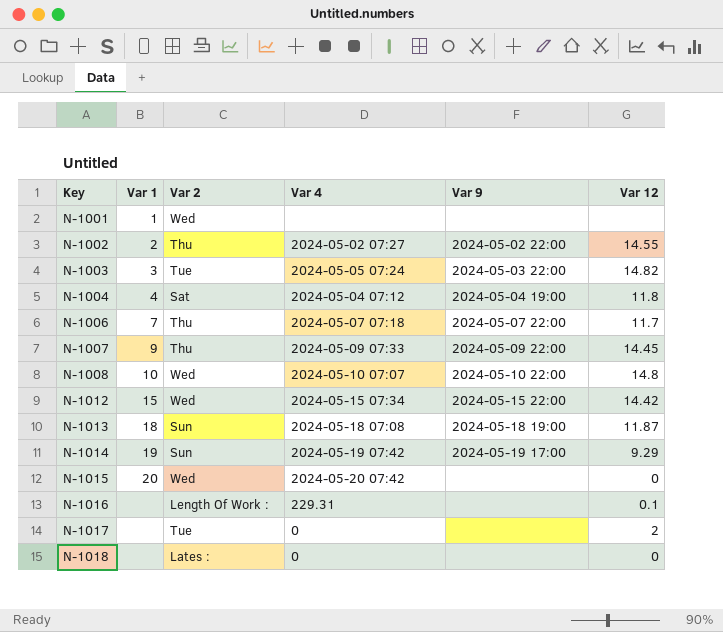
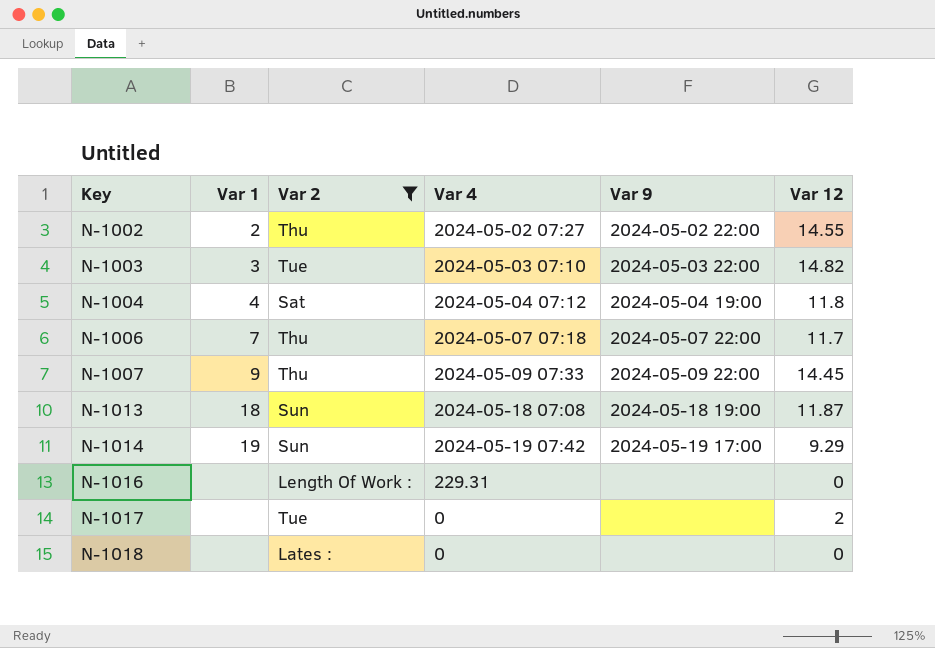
filter: none -> Var 2 != Wed
N-1003 | Var 4: 2024-05-05 07:24 -> 2024-05-03 07:10
N-1016 | Var 12: 0.1 -> 0

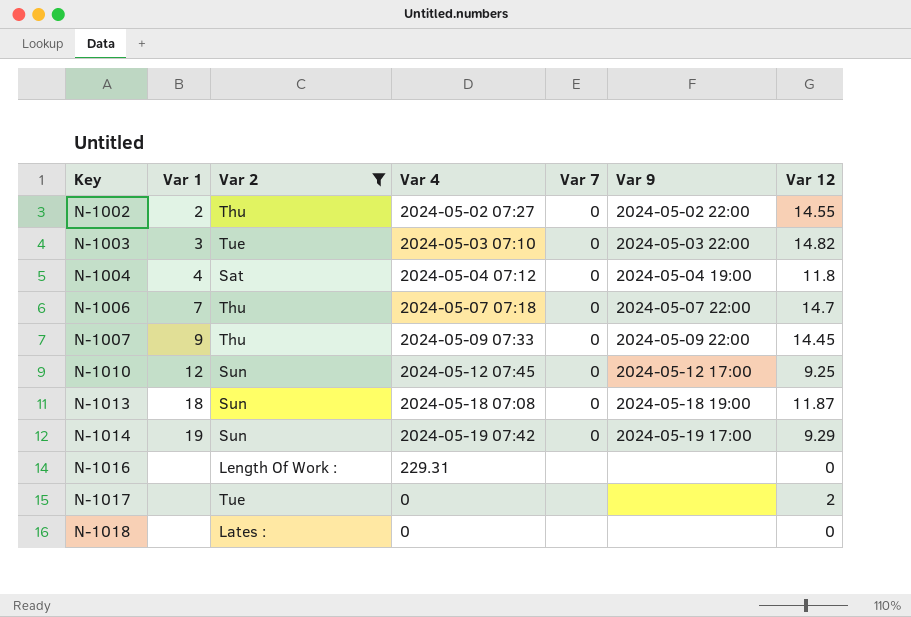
column Var 7 | position: none -> 5
N-1006 | Var 12: 11.7 -> 14.7
row N-1010: none -> 12 | Sun | 2024-05-12 07:45 | 0 | 2024-05-12 17:00 | 9.25

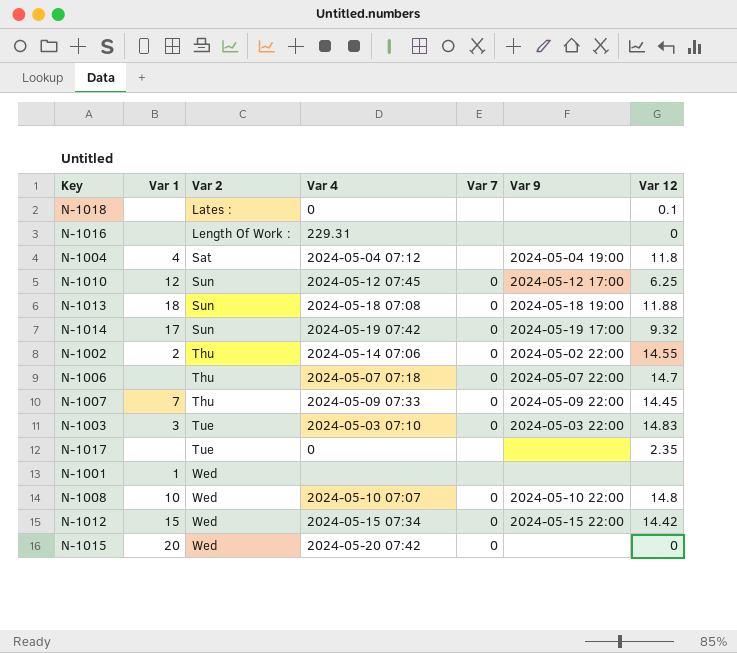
filter: Var 2 != Wed -> none
row order: Key ascending -> Var 2 ascending
N-1018 | Var 12: 0 -> 0.1
N-1004 | Var 7: 0 -> none
N-1010 | Var 12: 9.25 -> 6.25
N-1013 | Var 12: 11.87 -> 11.88
N-1014 | Var 1: 19 -> 17
N-1014 | Var 12: 9.29 -> 9.32
N-1002 | Var 4: 2024-05-02 07:27 -> 2024-05-14 07:06
N-1006 | Var 1: 7 -> none
N-1007 | Var 1: 9 -> 7
N-1003 | Var 12: 14.82 -> 14.83
N-1017 | Var 12: 2 -> 2.35

